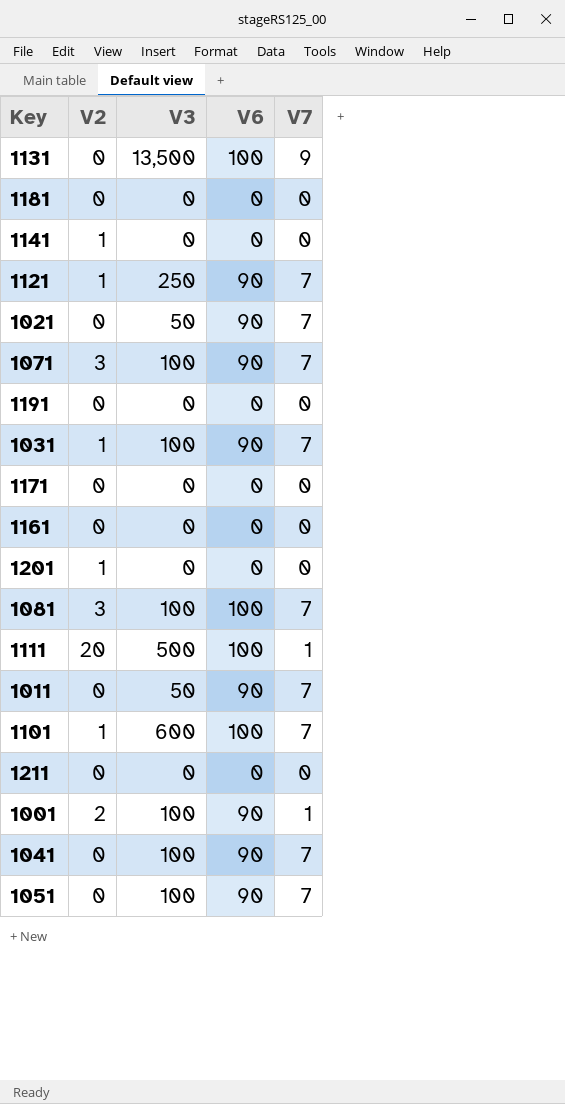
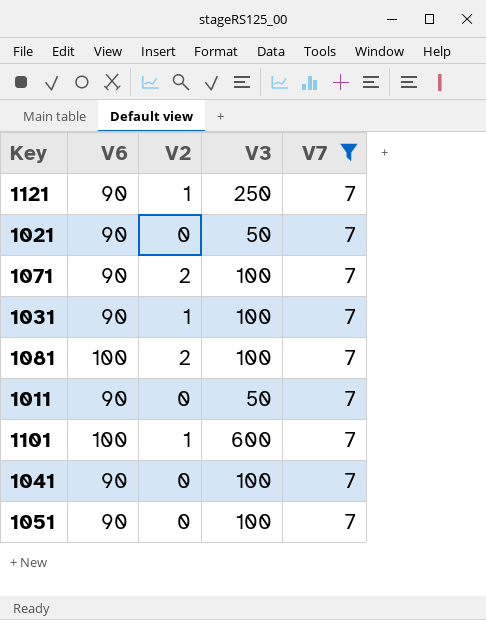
filter: none -> V7 = 7
column V6 | position: 4 -> 2
1071 | V2: 3 -> 2
1081 | V2: 3 -> 2

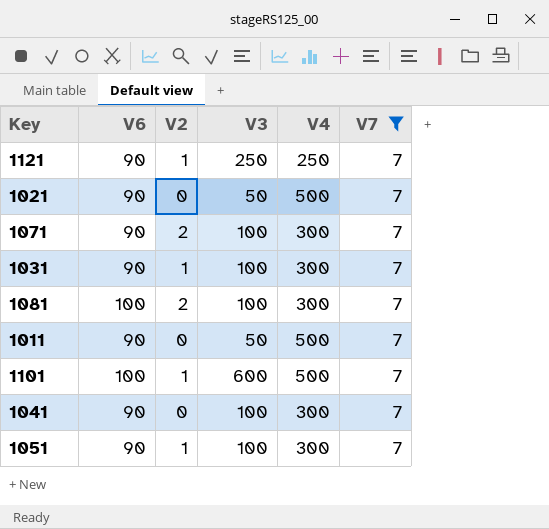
column V4 | position: none -> 5
1051 | V2: 0 -> 1

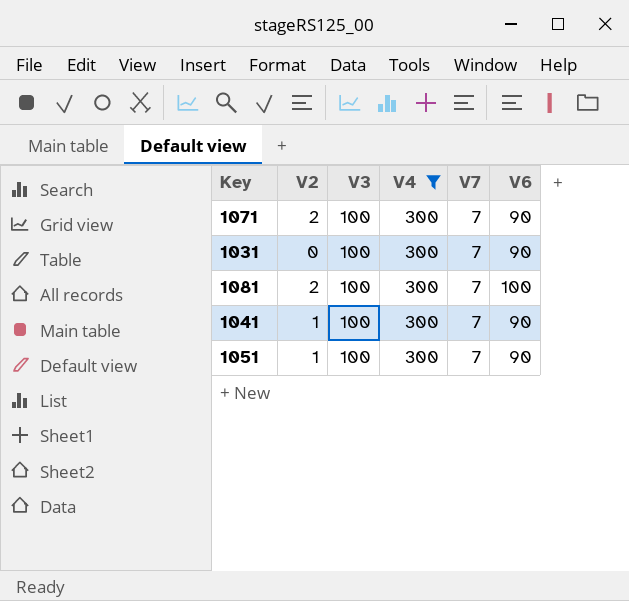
filter: V7 = 7 -> V4 = 300
column V6 | position: 2 -> 6
1031 | V2: 1 -> 0
1041 | V2: 0 -> 1

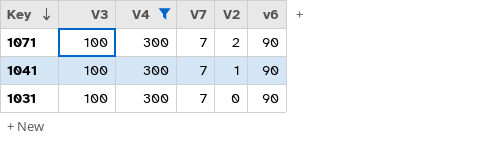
row order: none -> Key descending
column V2 | position: 2 -> 5
column name: V6 -> v6
row 1081: 2 | 100 | 300 | 7 | 100 -> none
row 1051: 1 | 100 | 300 | 7 | 90 -> none

